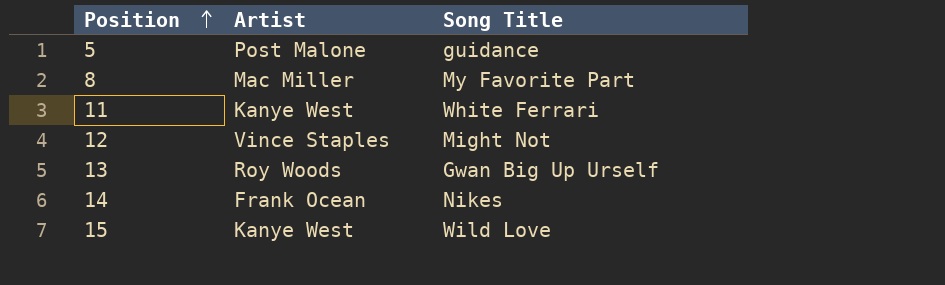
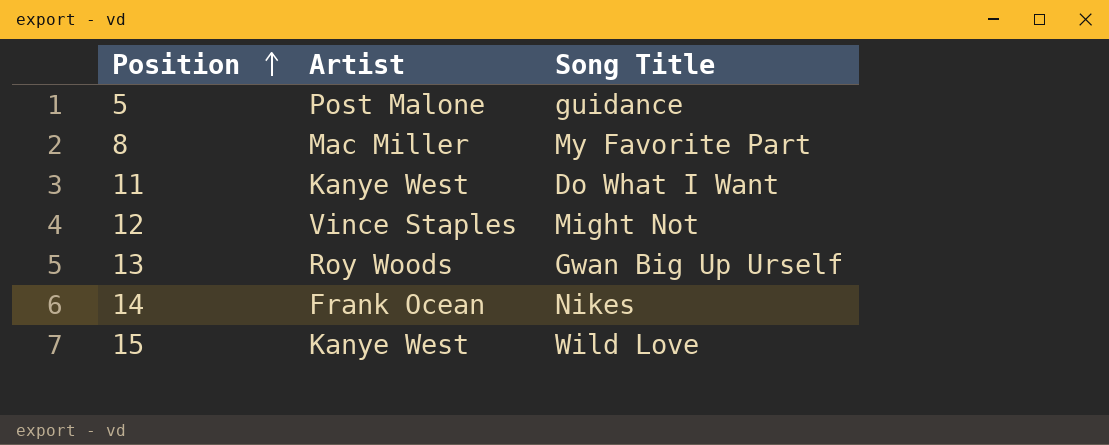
11 | Song Title: White Ferrari -> Do What I Want

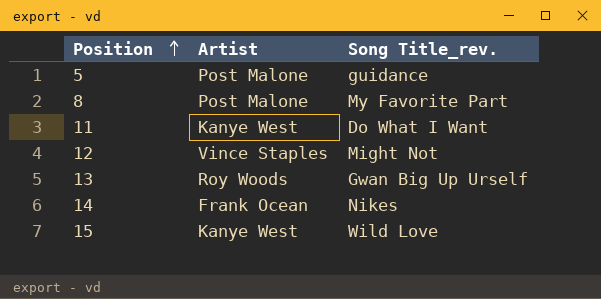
column name: Song Title -> Song Title_rev.
8 | Artist: Mac Miller -> Post Malone

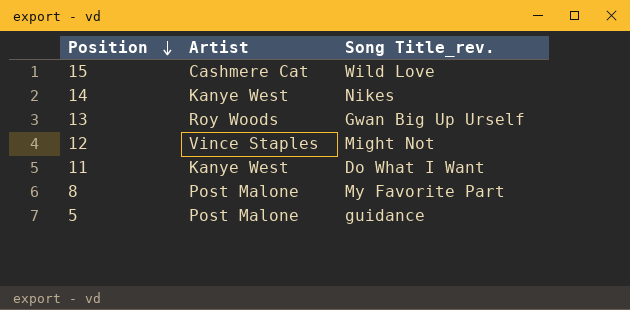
row order: Position ascending -> Position descending
15 | Artist: Kanye West -> Cashmere Cat
14 | Artist: Frank Ocean -> Kanye West

